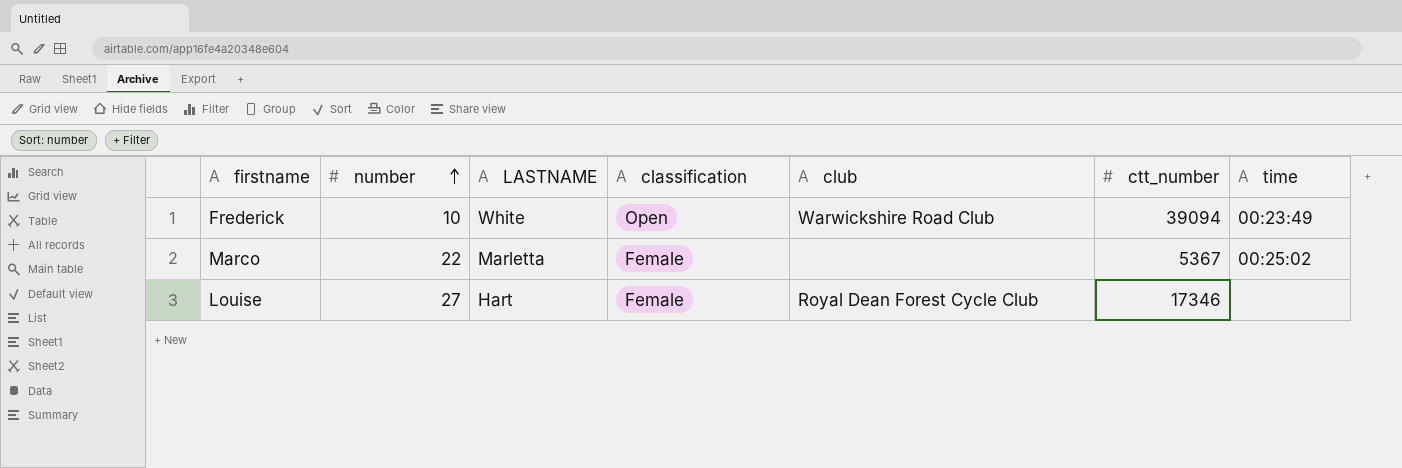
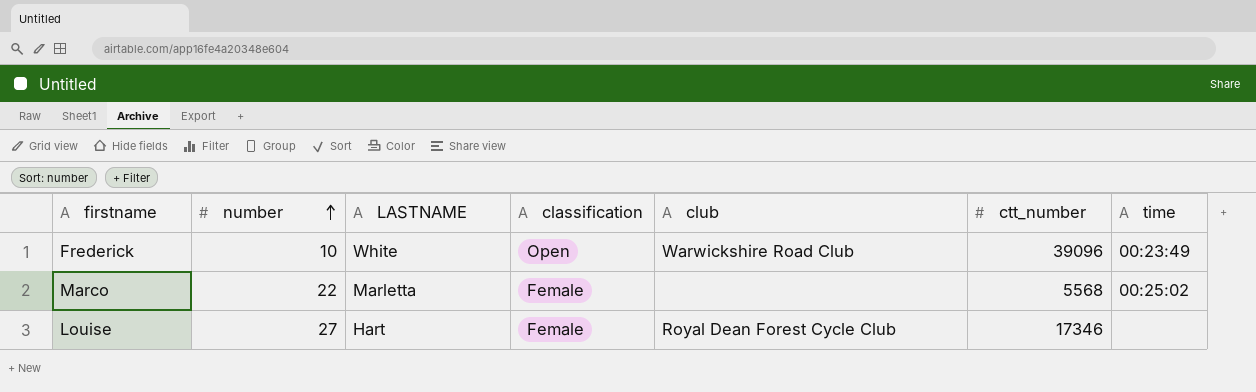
Frederick | ctt_number: 39094 -> 39096
Marco | ctt_number: 5367 -> 5568

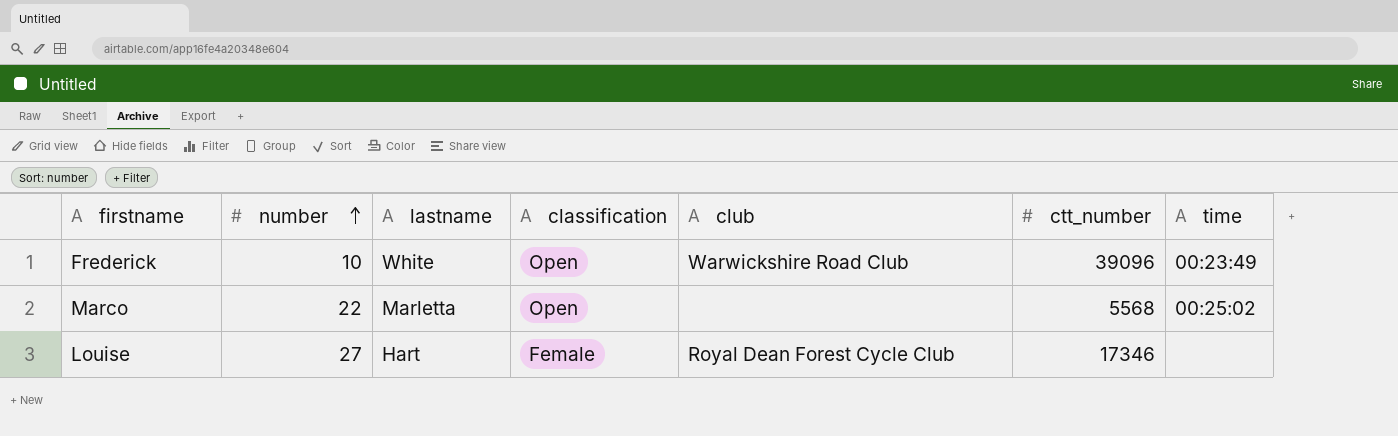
column name: LASTNAME -> lastname
Marco | classification: Female -> Open

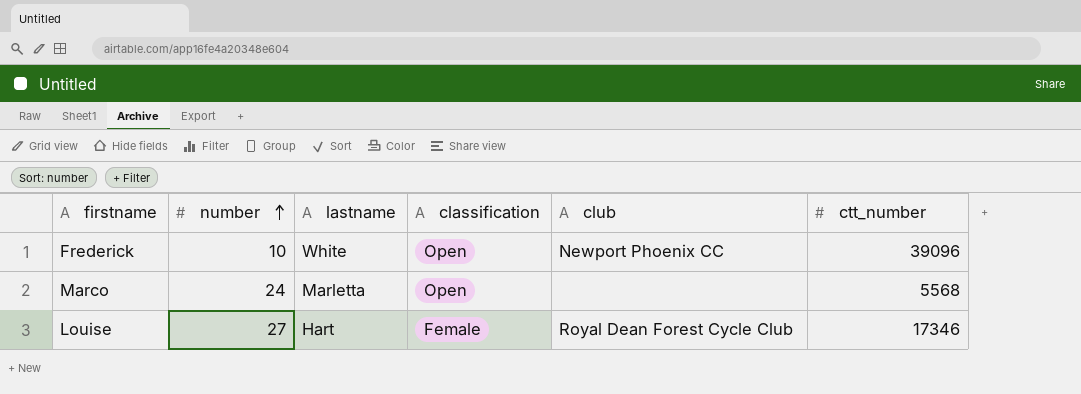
column time | position: 7 -> none
Frederick | club: Warwickshire Road Club -> Newport Phoenix CC
Marco | number: 22 -> 24

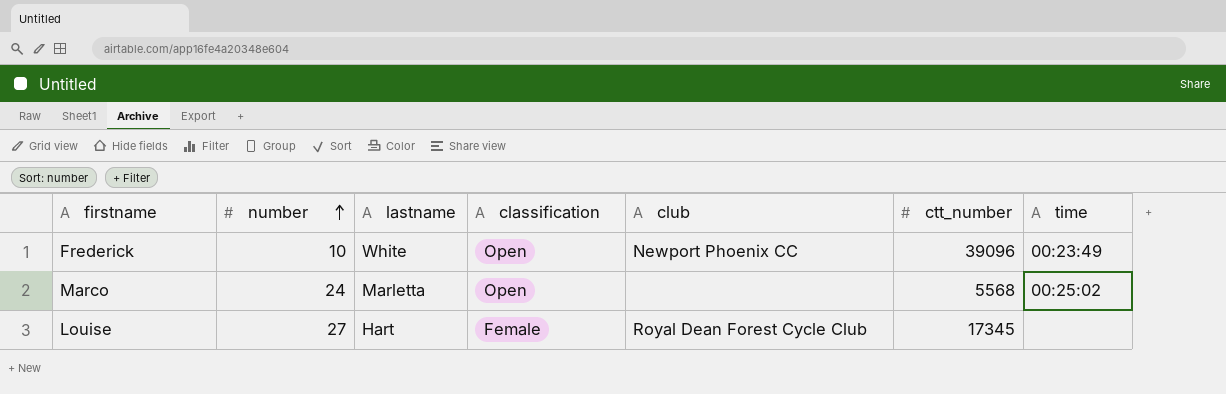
column time | position: none -> 7
Louise | ctt_number: 17346 -> 17345

